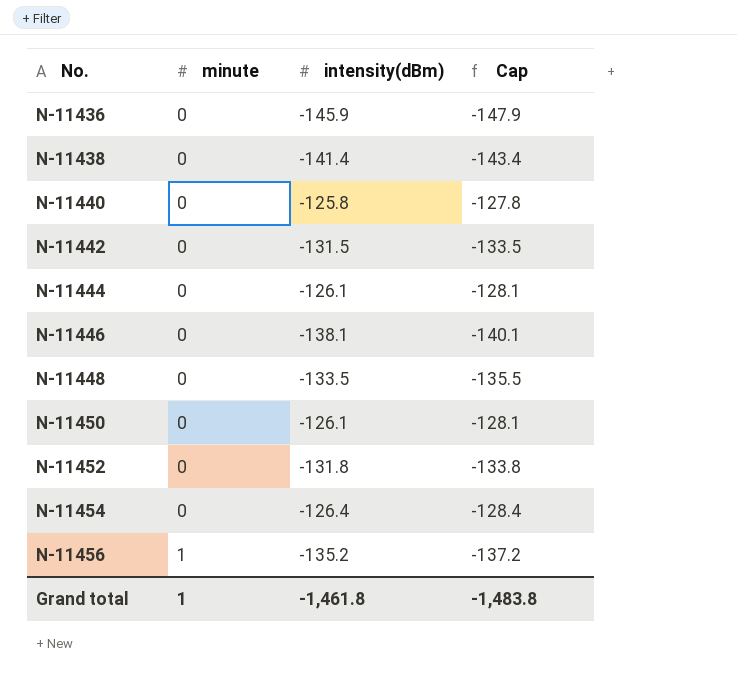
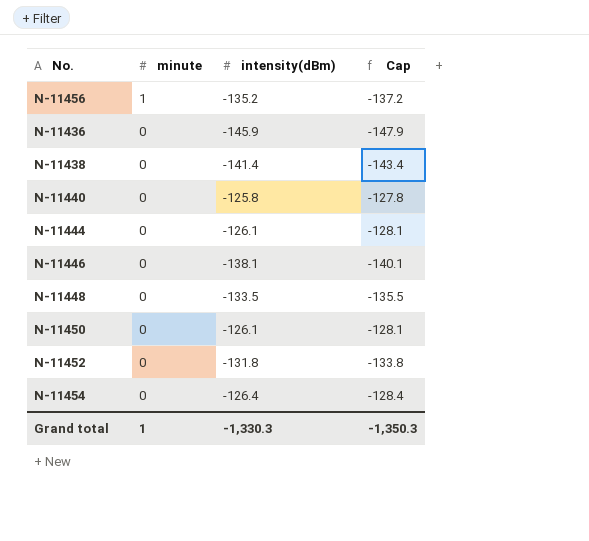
row order: No. ascending -> minute descending
row N-11442: 0 | -131.5 | -133.5 -> none
Grand total | intensity(dBm): -1,461.8 -> -1,330.3
Grand total | Cap: -1,483.8 -> -1,350.3

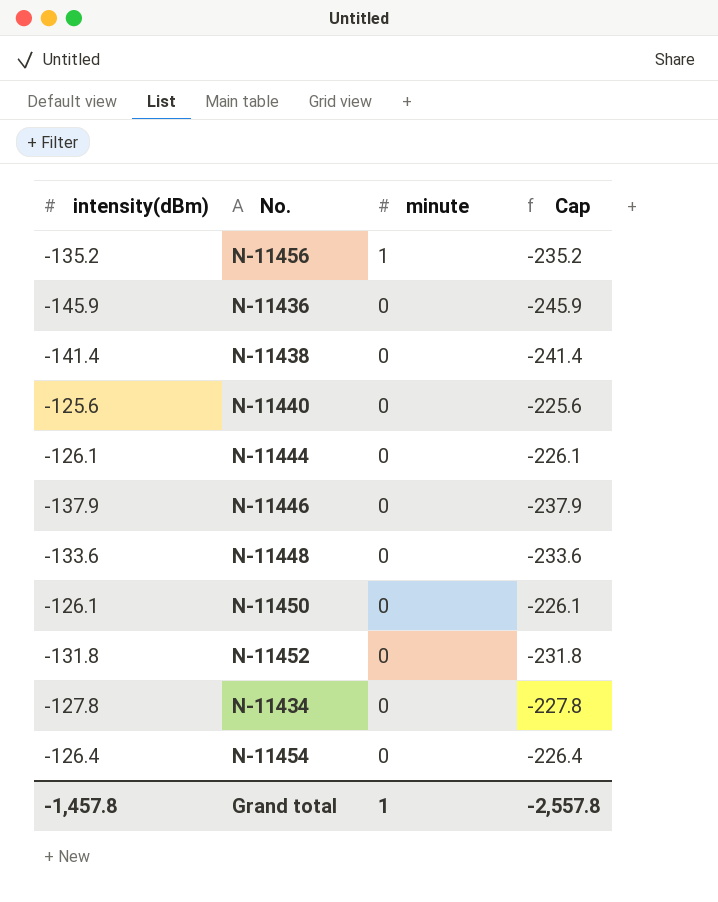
column intensity(dBm) | position: 3 -> 1
column Cap | formula: [intensity(dBm)] - 2 -> [intensity(dBm)] - 100
N-11440 | intensity(dBm): -125.8 -> -125.6
N-11446 | intensity(dBm): -138.1 -> -137.9
N-11448 | intensity(dBm): -133.5 -> -133.6
row N-11434: none -> -127.8 | 0 | -227.8
Grand total | intensity(dBm): -1,330.3 -> -1,457.8
Grand total | Cap: -1,350.3 -> -2,557.8

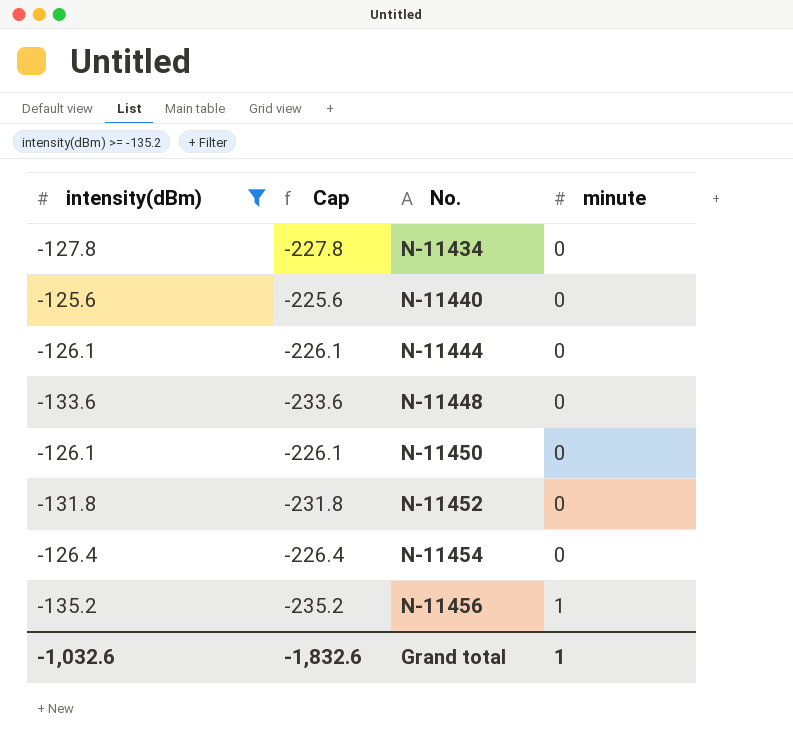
filter: none -> intensity(dBm) >= -135.2
row order: minute descending -> No. ascending
column Cap | position: 4 -> 2
Grand total | intensity(dBm): -1,457.8 -> -1,032.6
Grand total | Cap: -2,557.8 -> -1,832.6

